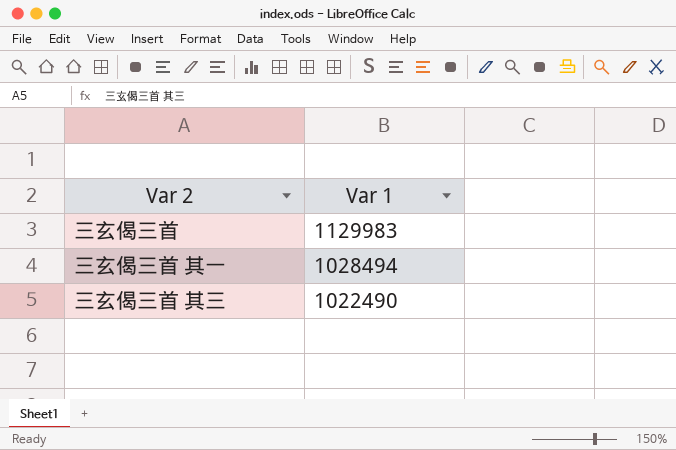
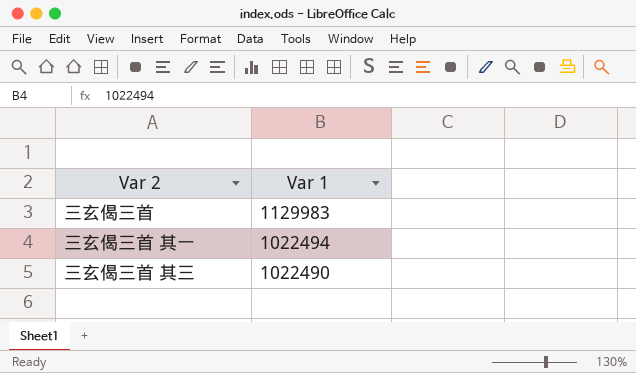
三玄偈三首 其一 | Var 1: 1028494 -> 1022494

